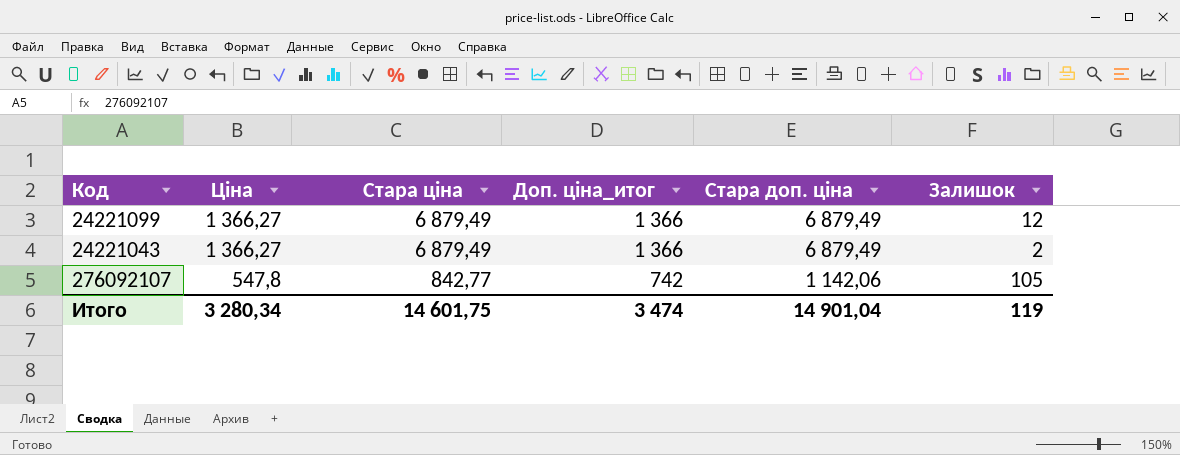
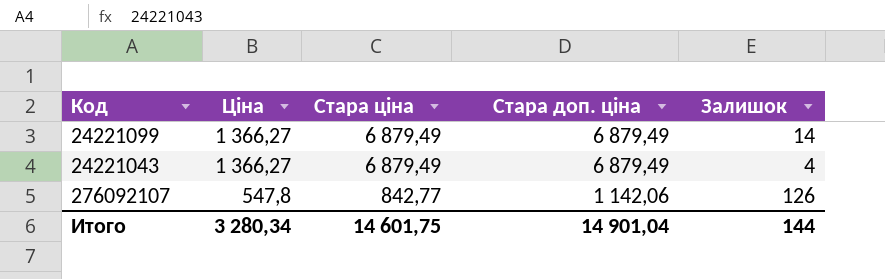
column Доп. ціна_итог | position: 4 -> none
24221099 | Залишок: 12 -> 14
24221043 | Залишок: 2 -> 4
276092107 | Залишок: 105 -> 126
Итого | Залишок: 119 -> 144

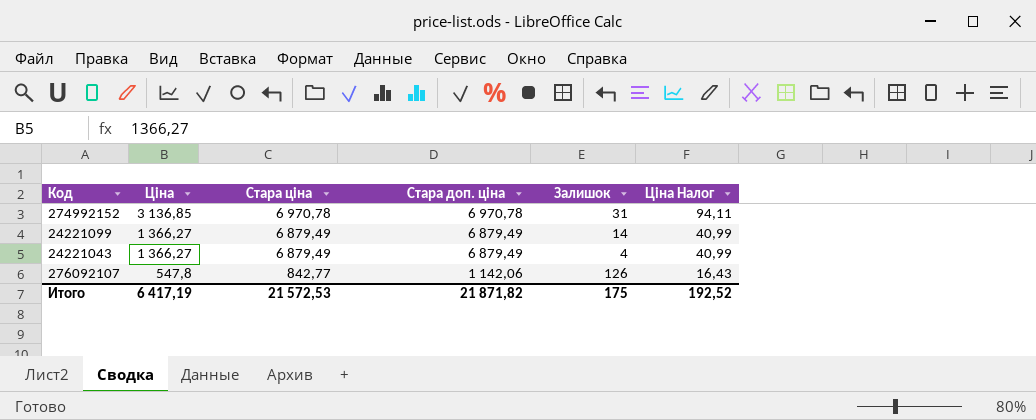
column Ціна Налог | formula: none -> [Ціна] * 0,03
row 274992152: none -> 3 136,85 | 6 970,78 | 6 970,78 | 31 | 94,11
Итого | Ціна: 3 280,34 -> 6 417,19
Итого | Стара ціна: 14 601,75 -> 21 572,53
Итого | Стара доп. ціна: 14 901,04 -> 21 871,82
Итого | Залишок: 144 -> 175

